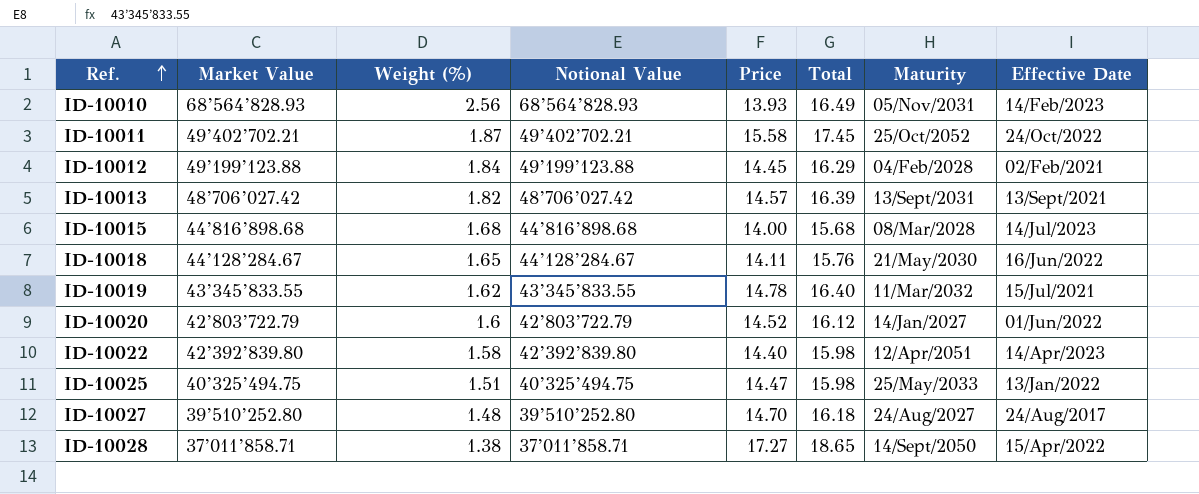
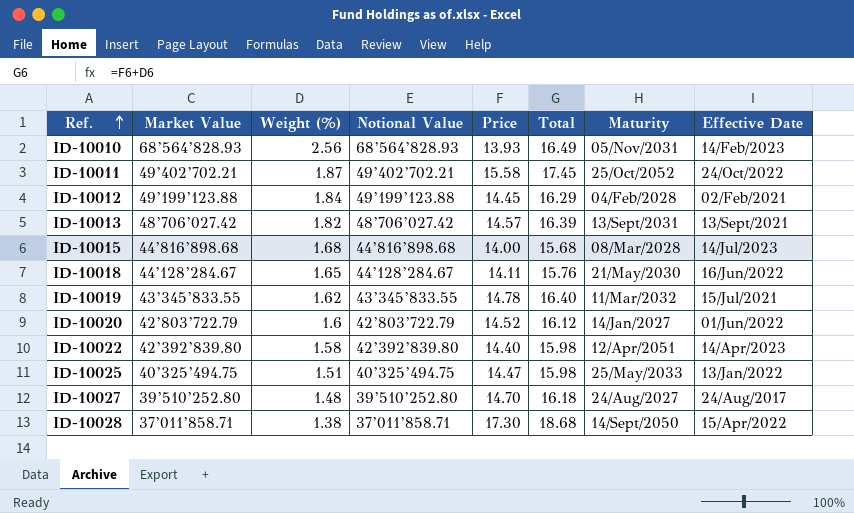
ID-10028 | Price: 17.27 -> 17.30
ID-10028 | Total: 18.65 -> 18.68

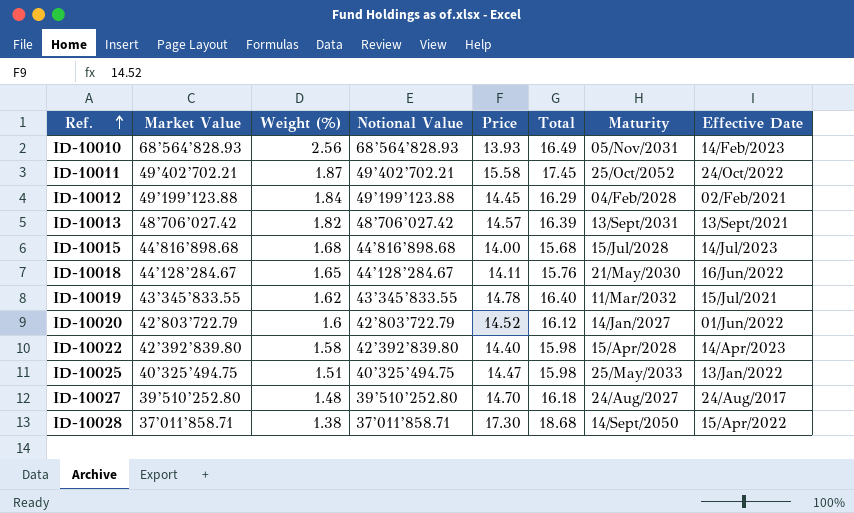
ID-10015 | Maturity: 08/Mar/2028 -> 15/Jul/2028
ID-10022 | Maturity: 12/Apr/2051 -> 15/Apr/2028

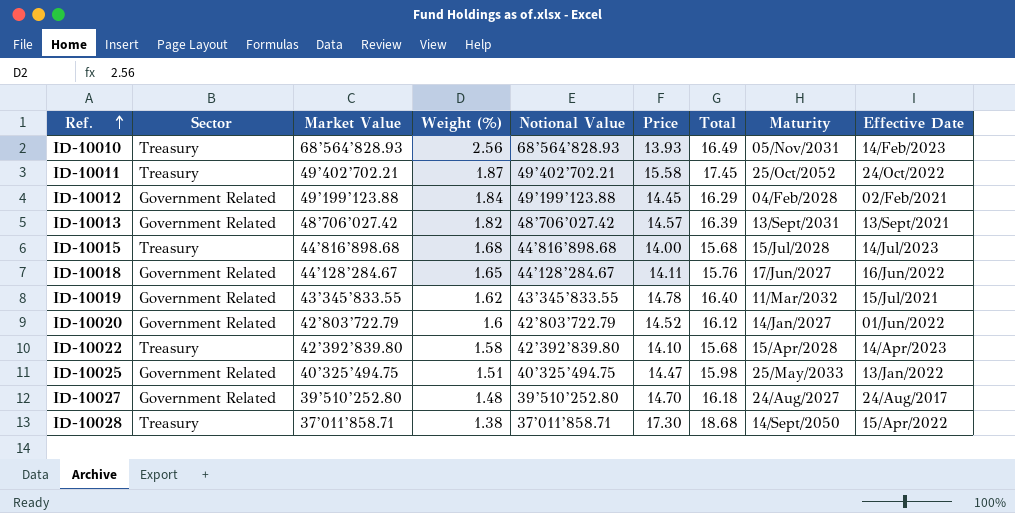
column Sector | position: none -> 2
ID-10018 | Maturity: 21/May/2030 -> 17/Jun/2027
ID-10022 | Price: 14.40 -> 14.10
ID-10022 | Total: 15.98 -> 15.68

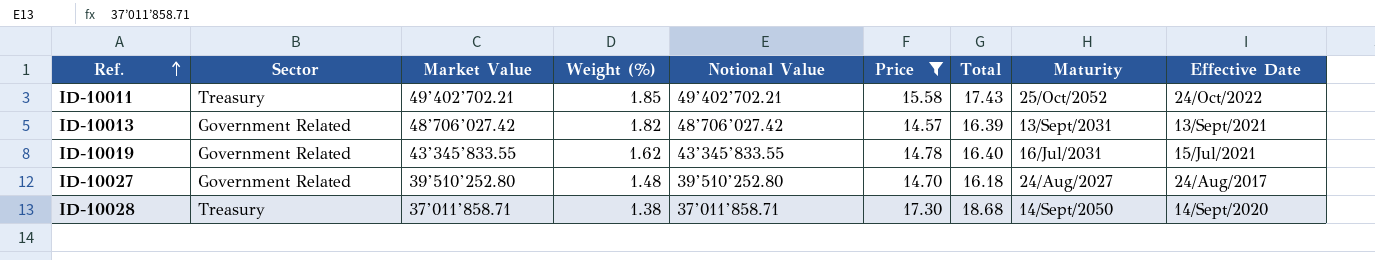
filter: none -> Price >= 14.57
ID-10011 | Weight (%): 1.87 -> 1.85
ID-10011 | Total: 17.45 -> 17.43
ID-10019 | Maturity: 11/Mar/2032 -> 16/Jul/2031
ID-10028 | Effective Date: 15/Apr/2022 -> 14/Sept/2020

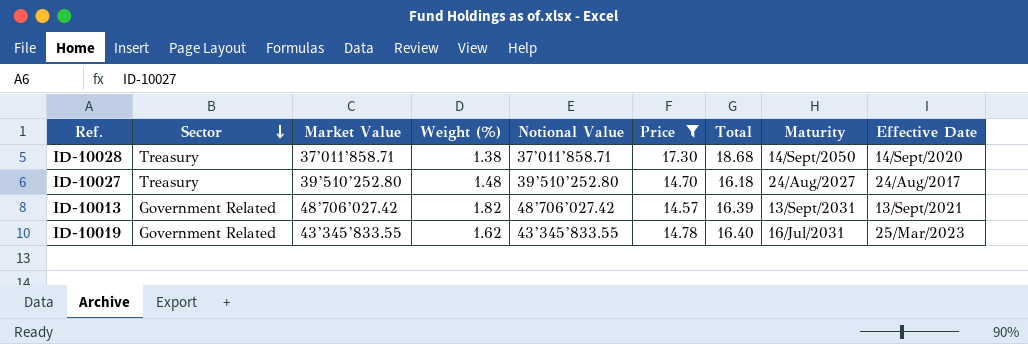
row order: Ref. ascending -> Sector descending
row ID-10011: Treasury | 49’402’702.21 | 1.85 | 49’402’702.21 | 15.58 | 17.43 | 25/Oct/2052 | 24/Oct/2022 -> none
ID-10027 | Sector: Government Related -> Treasury
ID-10019 | Effective Date: 15/Jul/2021 -> 25/Mar/2023

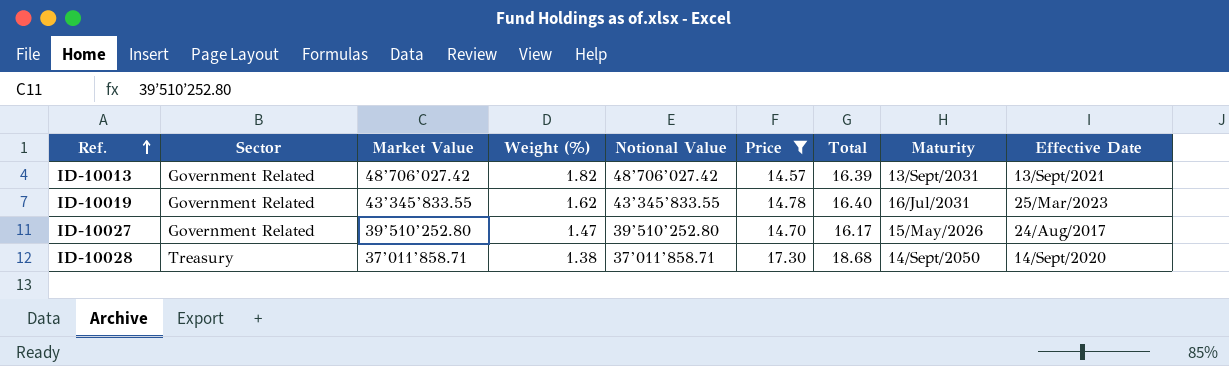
row order: Sector descending -> Ref. ascending
ID-10027 | Sector: Treasury -> Government Related
ID-10027 | Weight (%): 1.48 -> 1.47
ID-10027 | Total: 16.18 -> 16.17
ID-10027 | Maturity: 24/Aug/2027 -> 15/May/2026

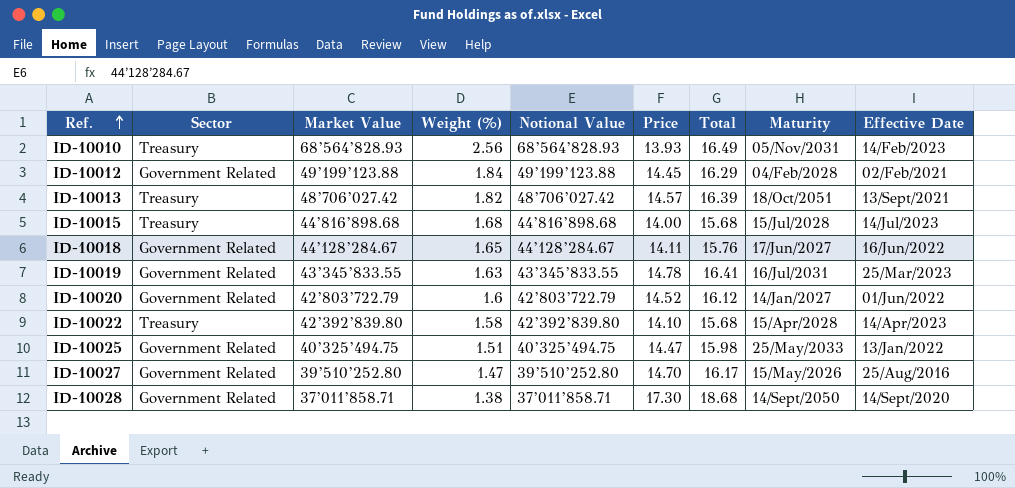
filter: Price >= 14.57 -> none
ID-10013 | Sector: Government Related -> Treasury
ID-10013 | Maturity: 13/Sept/2031 -> 18/Oct/2051
ID-10019 | Weight (%): 1.62 -> 1.63
ID-10019 | Total: 16.40 -> 16.41
ID-10027 | Effective Date: 24/Aug/2017 -> 25/Aug/2016
ID-10028 | Sector: Treasury -> Government Related

